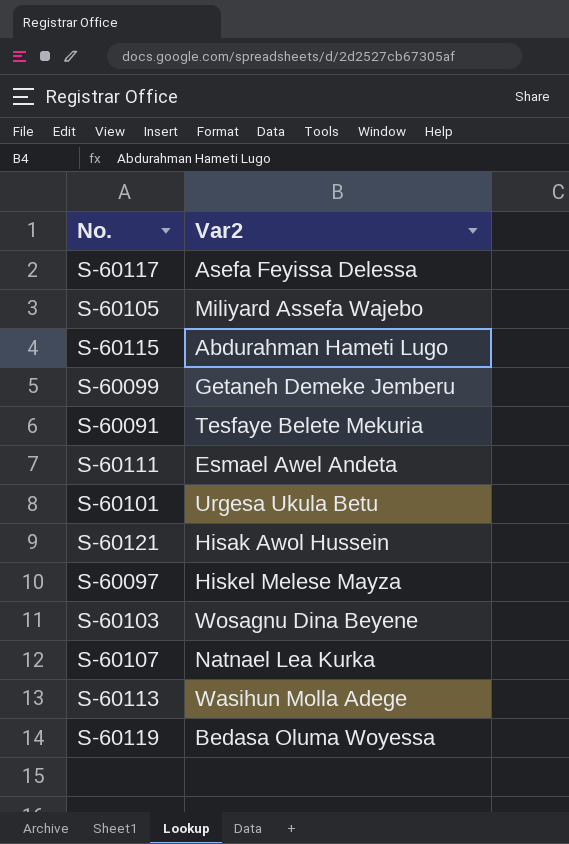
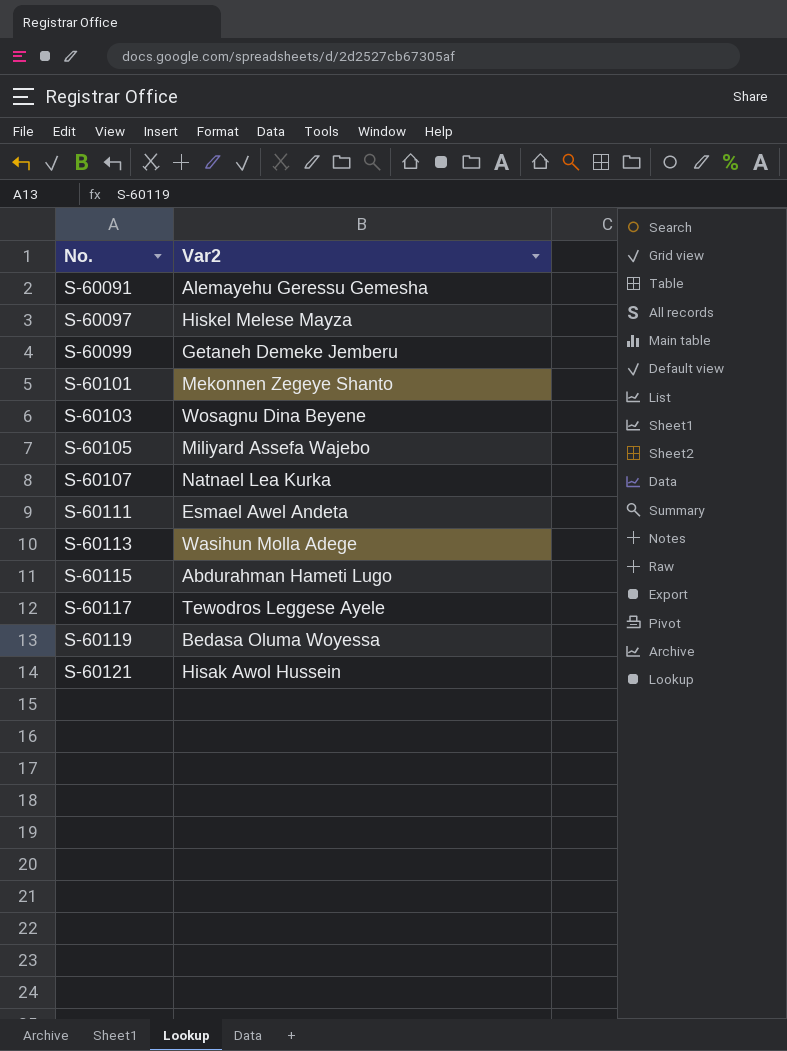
row order: none -> No. ascending
S-60091 | Var2: Tesfaye Belete Mekuria -> Alemayehu Geressu Gemesha
S-60101 | Var2: Urgesa Ukula Betu -> Mekonnen Zegeye Shanto
S-60117 | Var2: Asefa Feyissa Delessa -> Tewodros Leggese Ayele

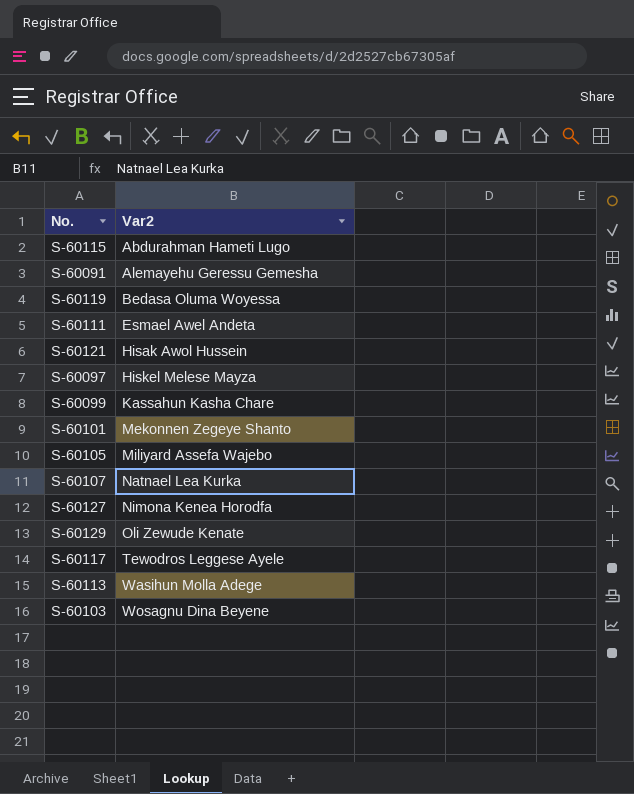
row order: No. ascending -> Var2 ascending
S-60099 | Var2: Getaneh Demeke Jemberu -> Kassahun Kasha Chare
row S-60127: none -> Nimona Kenea Horodfa
row S-60129: none -> Oli Zewude Kenate

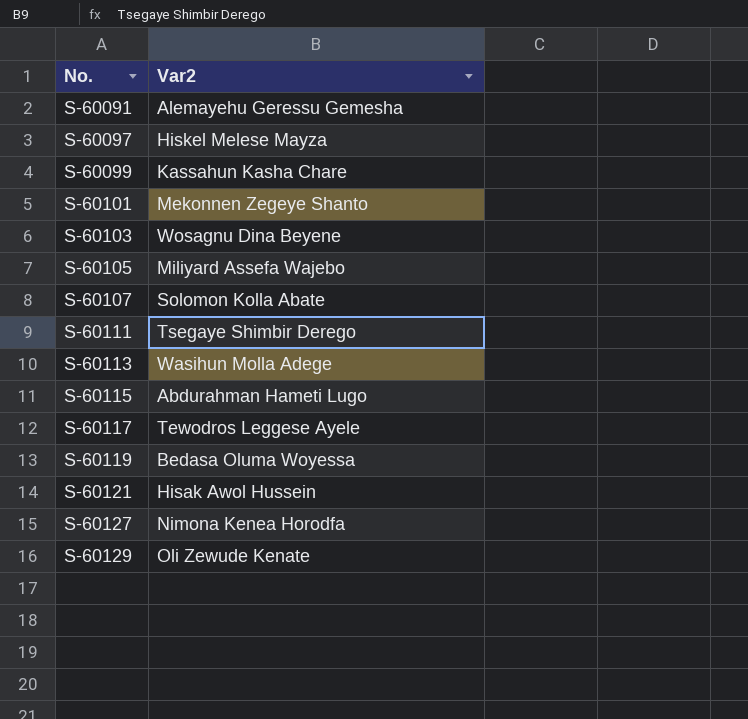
row order: Var2 ascending -> No. ascending
S-60107 | Var2: Natnael Lea Kurka -> Solomon Kolla Abate
S-60111 | Var2: Esmael Awel Andeta -> Tsegaye Shimbir Derego

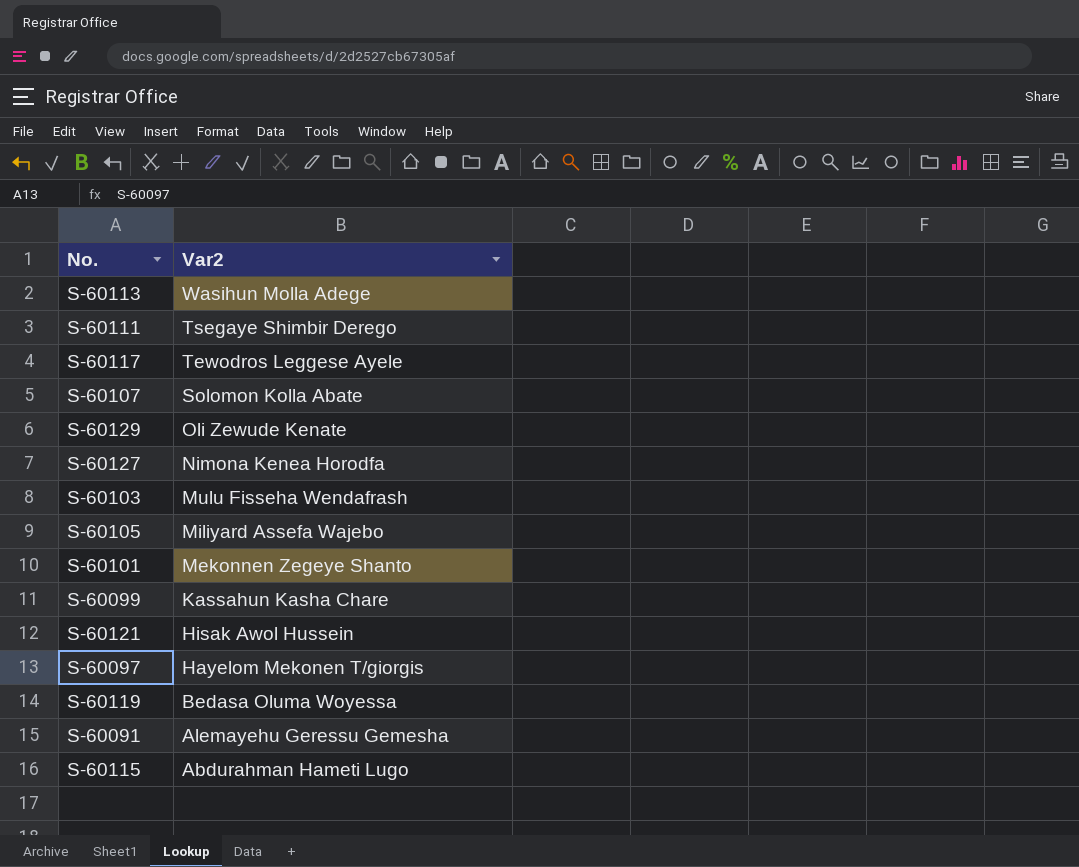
row order: No. ascending -> Var2 descending
S-60103 | Var2: Wosagnu Dina Beyene -> Mulu Fisseha Wendafrash
S-60097 | Var2: Hiskel Melese Mayza -> Hayelom Mekonen T/giorgis

